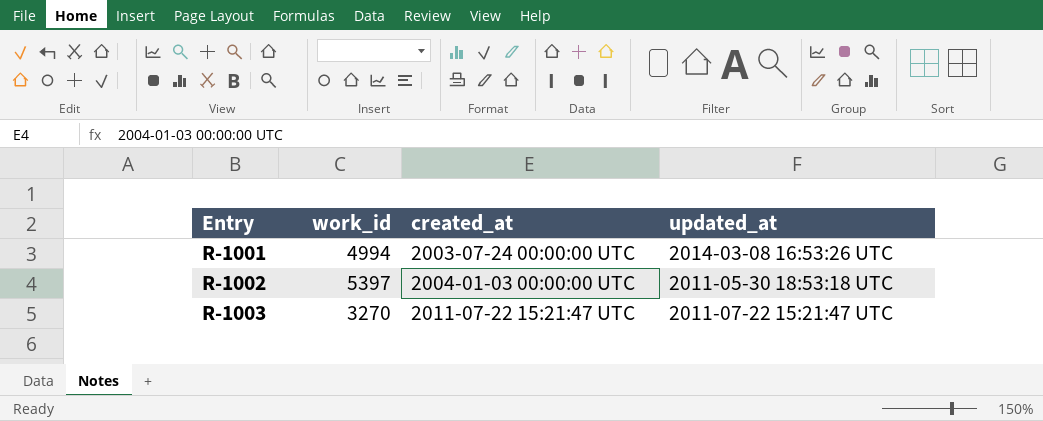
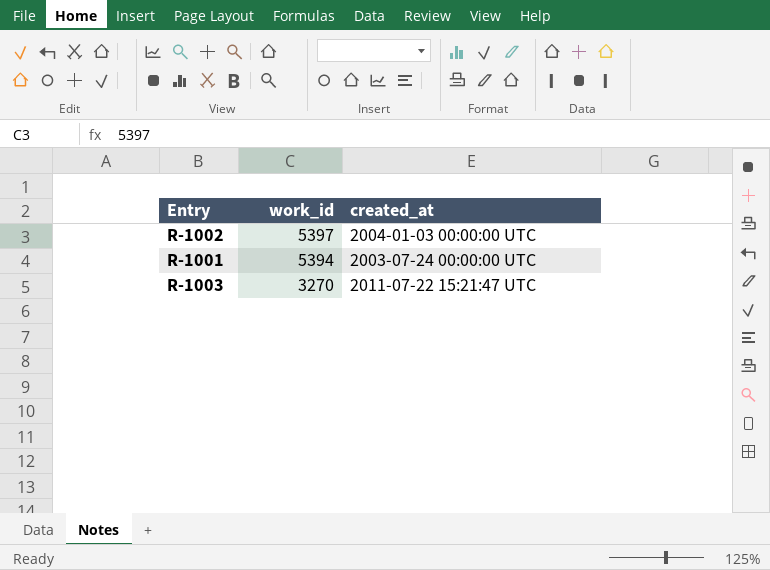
row order: Entry ascending -> work_id descending
column updated_at | position: 4 -> none
R-1001 | work_id: 4994 -> 5394

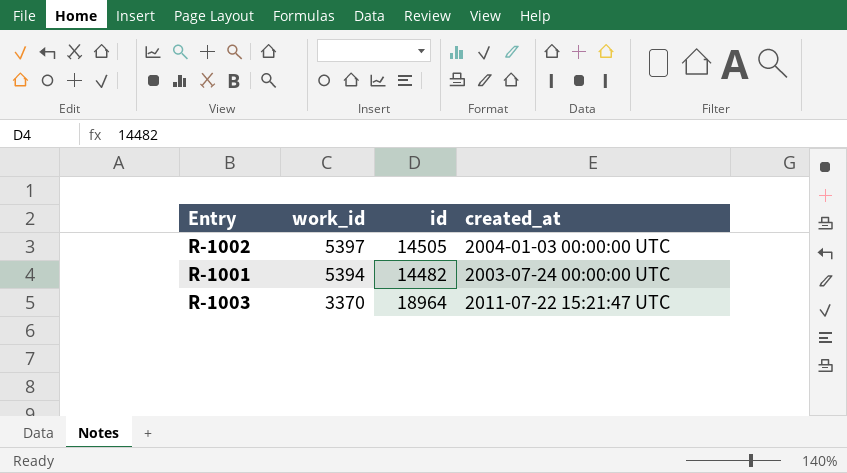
column id | position: none -> 3
R-1003 | work_id: 3270 -> 3370

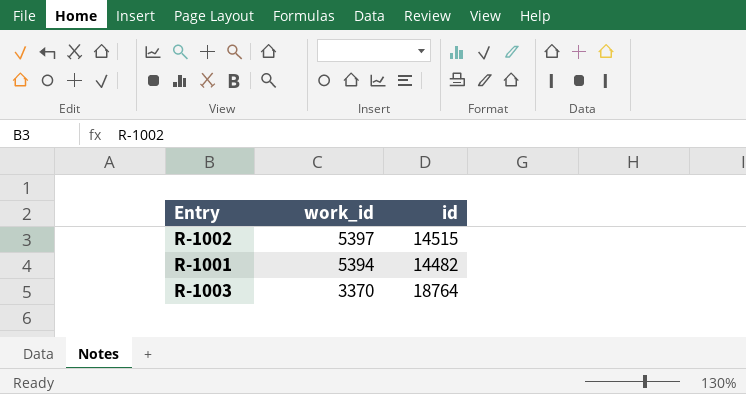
column created_at | position: 4 -> none
R-1002 | id: 14505 -> 14515
R-1003 | id: 18964 -> 18764

